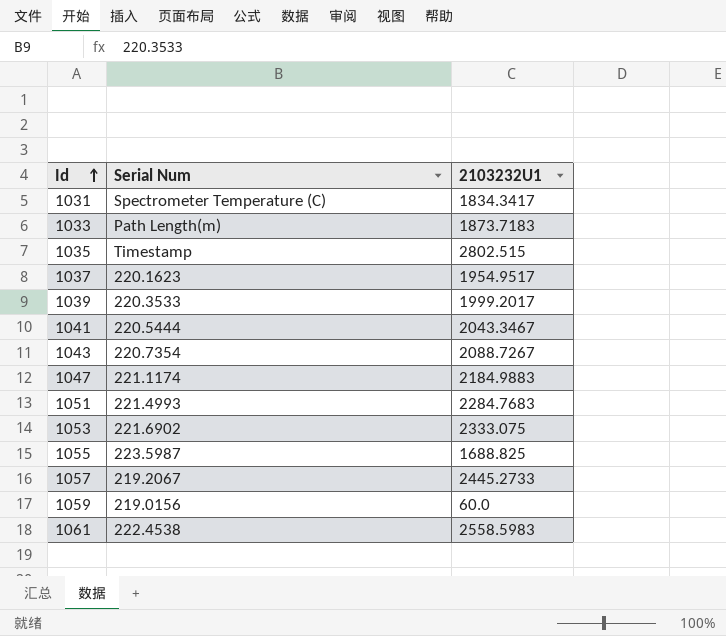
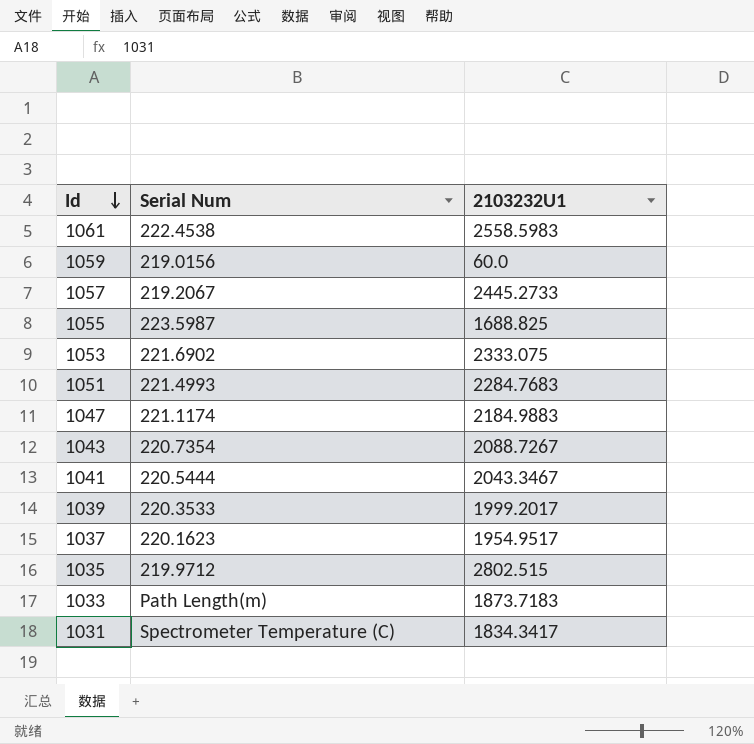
row order: Id ascending -> Id descending
1035 | Serial Num: Timestamp -> 219.9712

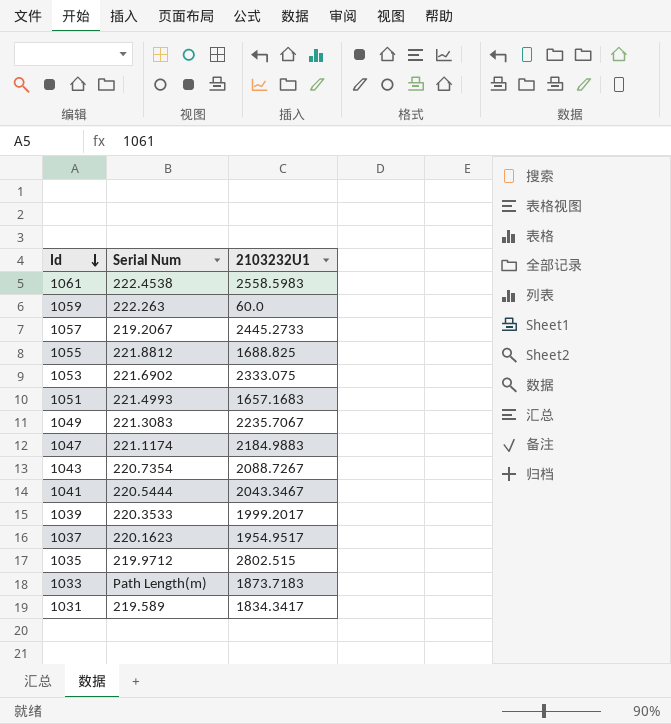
1059 | Serial Num: 219.0156 -> 222.263
1055 | Serial Num: 223.5987 -> 221.8812
1051 | 2103232U1: 2284.7683 -> 1657.1683
row 1049: none -> 221.3083 | 2235.7067
1031 | Serial Num: Spectrometer Temperature (C) -> 219.589

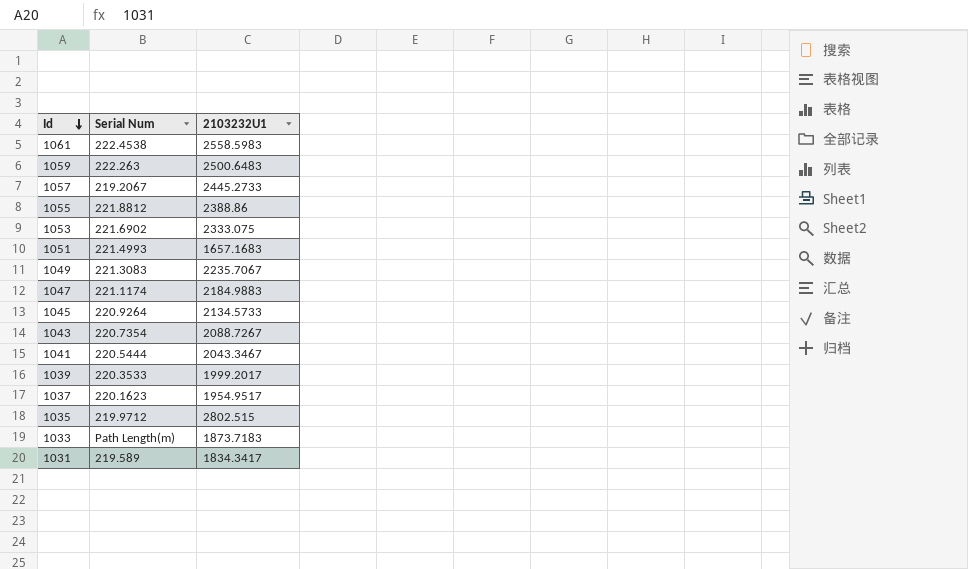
1059 | 2103232U1: 60.0 -> 2500.6483
1055 | 2103232U1: 1688.825 -> 2388.86
row 1045: none -> 220.9264 | 2134.5733

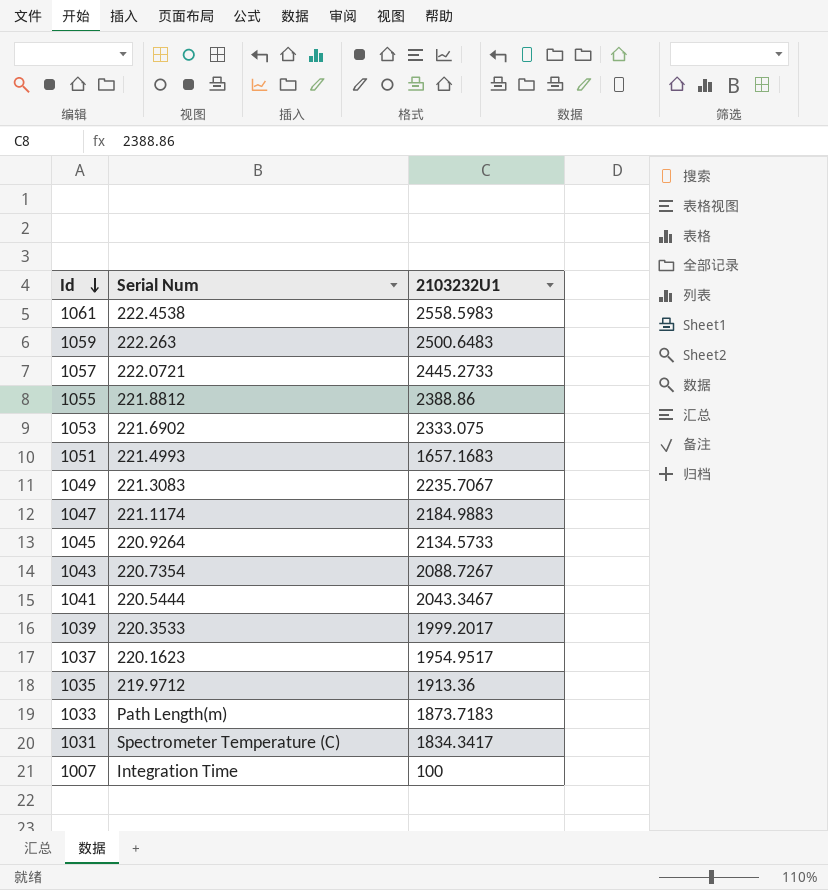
1057 | Serial Num: 219.2067 -> 222.0721
1035 | 2103232U1: 2802.515 -> 1913.36
1031 | Serial Num: 219.589 -> Spectrometer Temperature (C)
row 1007: none -> Integration Time | 100

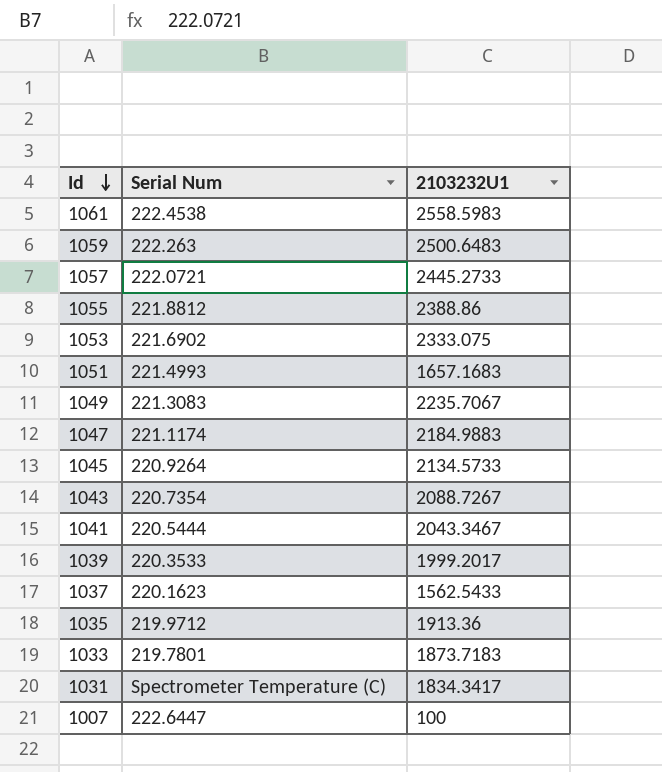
1037 | 2103232U1: 1954.9517 -> 1562.5433
1033 | Serial Num: Path Length(m) -> 219.7801
1007 | Serial Num: Integration Time -> 222.6447

